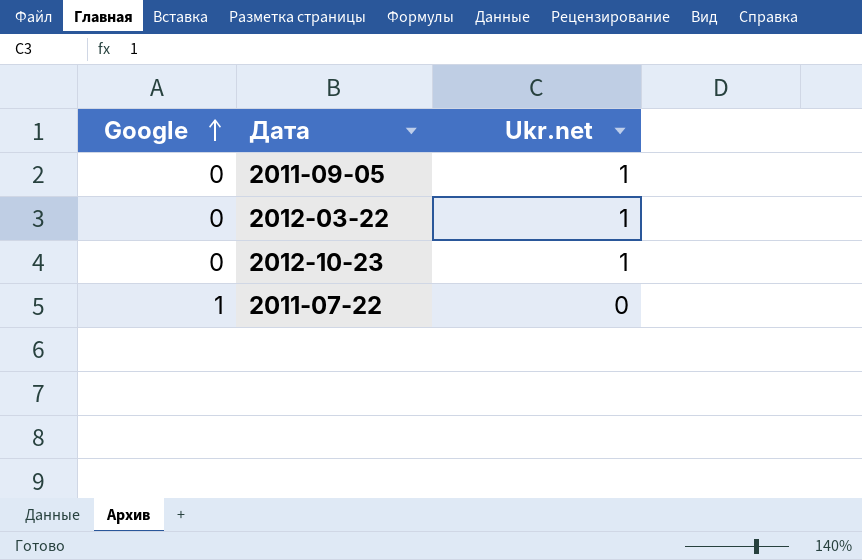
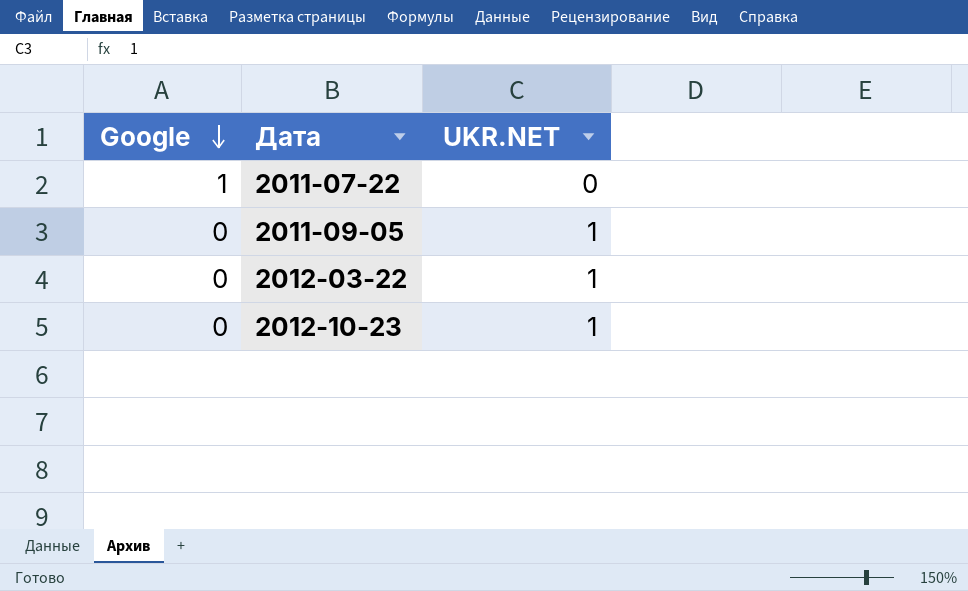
row order: Google ascending -> Google descending
column name: Ukr.net -> UKR.NET

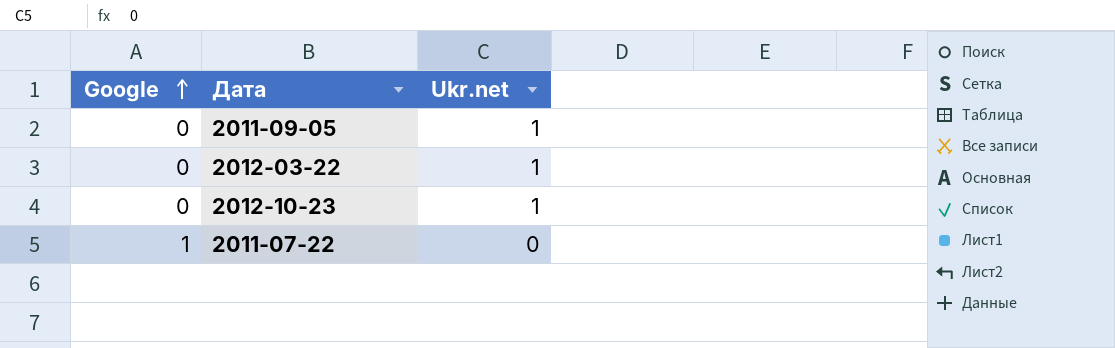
row order: Google descending -> Google ascending
column name: UKR.NET -> Ukr.net

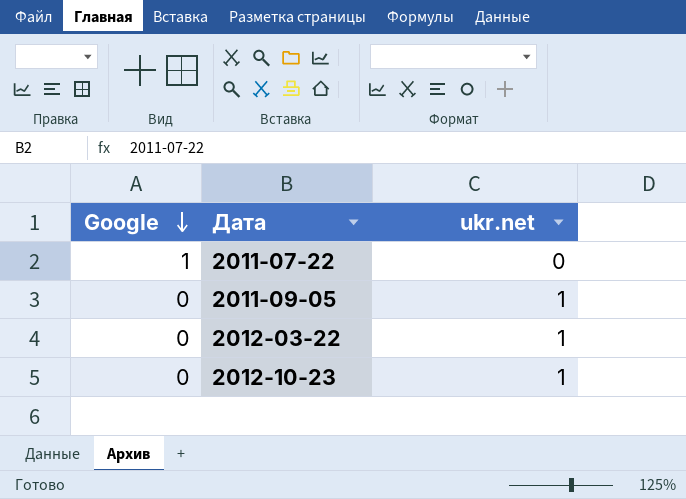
row order: Google ascending -> Google descending
column name: Ukr.net -> ukr.net

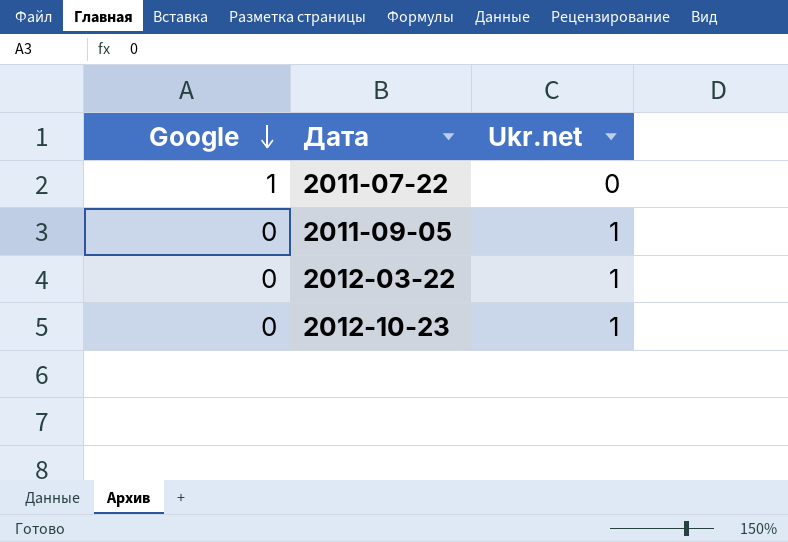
column name: ukr.net -> Ukr.net

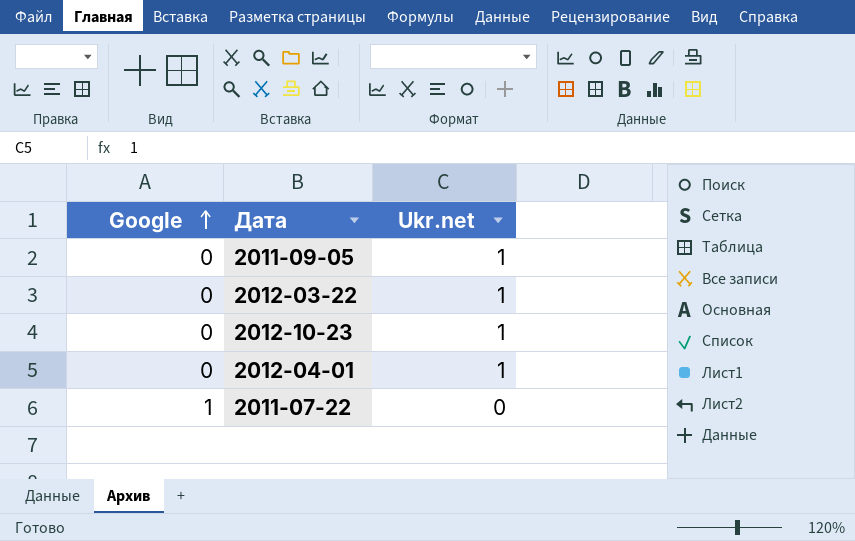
row order: Google descending -> Google ascending
row 2012-04-01: none -> 0 | 1

